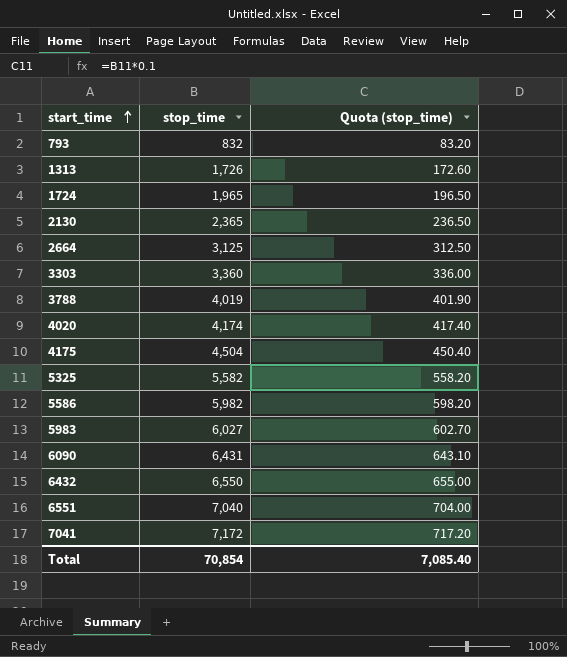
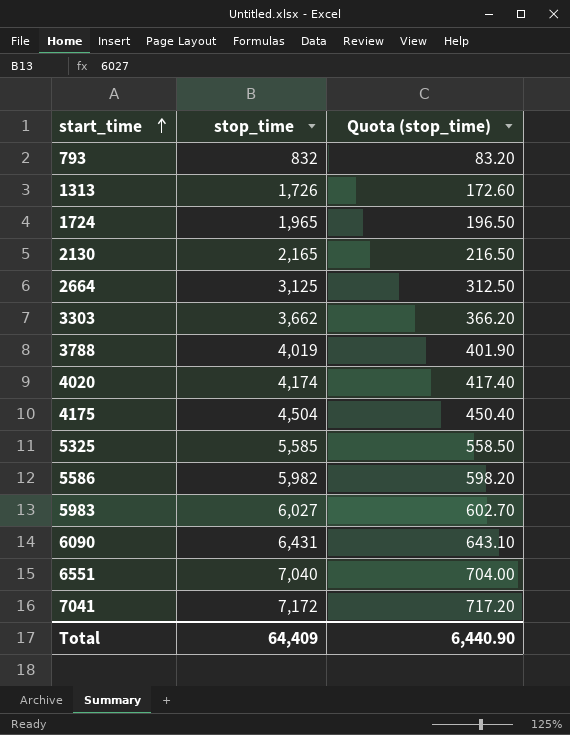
row 6432: 6,550 | 655.00 -> none
2130 | stop_time: 2,365 -> 2,165
2130 | Quota (stop_time): 236.50 -> 216.50
3303 | stop_time: 3,360 -> 3,662
3303 | Quota (stop_time): 336.00 -> 366.20
5325 | stop_time: 5,582 -> 5,585
5325 | Quota (stop_time): 558.20 -> 558.50
Total | stop_time: 70,854 -> 64,409
Total | Quota (stop_time): 7,085.40 -> 6,440.90

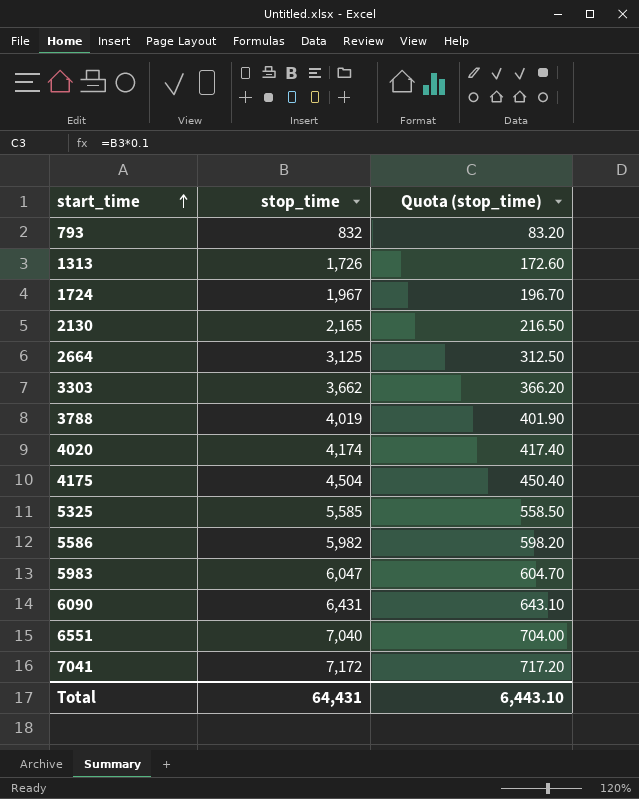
1724 | stop_time: 1,965 -> 1,967
1724 | Quota (stop_time): 196.50 -> 196.70
5983 | stop_time: 6,027 -> 6,047
5983 | Quota (stop_time): 602.70 -> 604.70
Total | stop_time: 64,409 -> 64,431
Total | Quota (stop_time): 6,440.90 -> 6,443.10

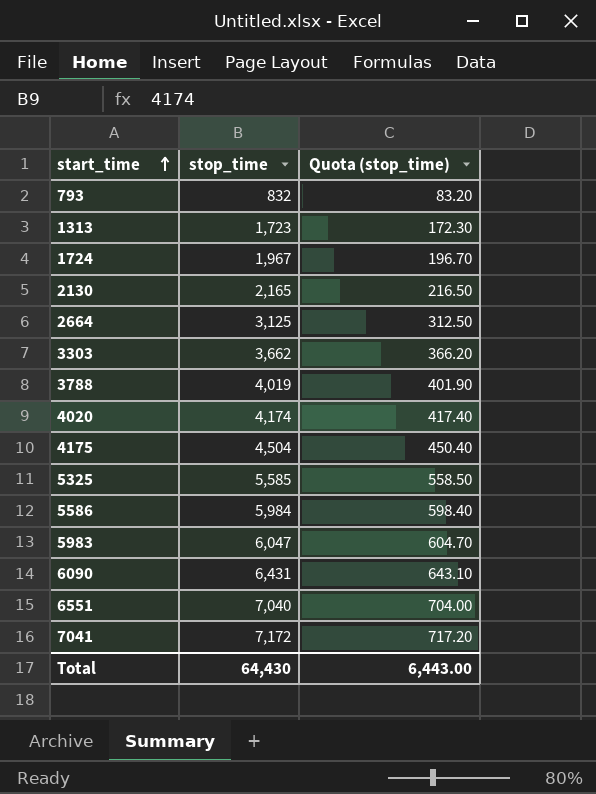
1313 | stop_time: 1,726 -> 1,723
1313 | Quota (stop_time): 172.60 -> 172.30
5586 | stop_time: 5,982 -> 5,984
5586 | Quota (stop_time): 598.20 -> 598.40
Total | stop_time: 64,431 -> 64,430
Total | Quota (stop_time): 6,443.10 -> 6,443.00

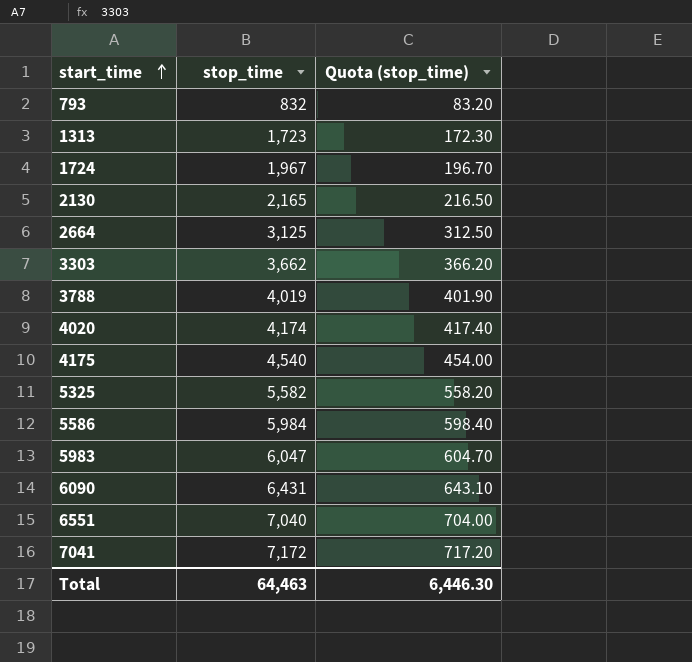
4175 | stop_time: 4,504 -> 4,540
4175 | Quota (stop_time): 450.40 -> 454.00
5325 | stop_time: 5,585 -> 5,582
5325 | Quota (stop_time): 558.50 -> 558.20
Total | stop_time: 64,430 -> 64,463
Total | Quota (stop_time): 6,443.00 -> 6,446.30

